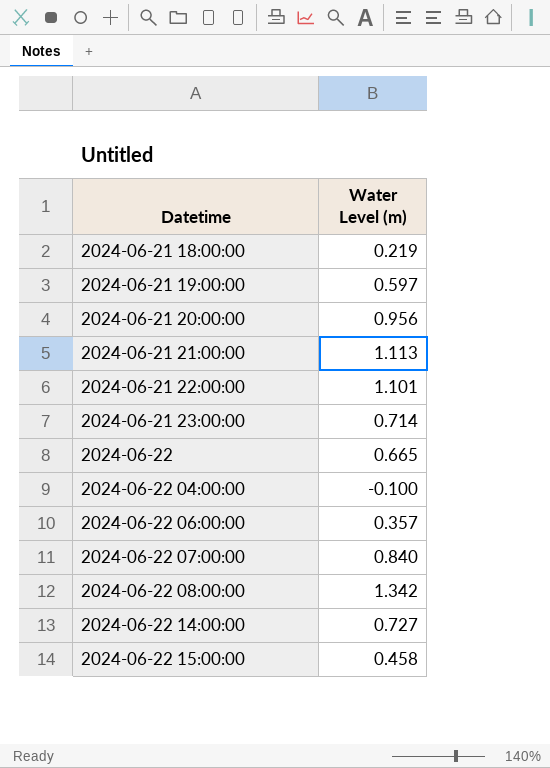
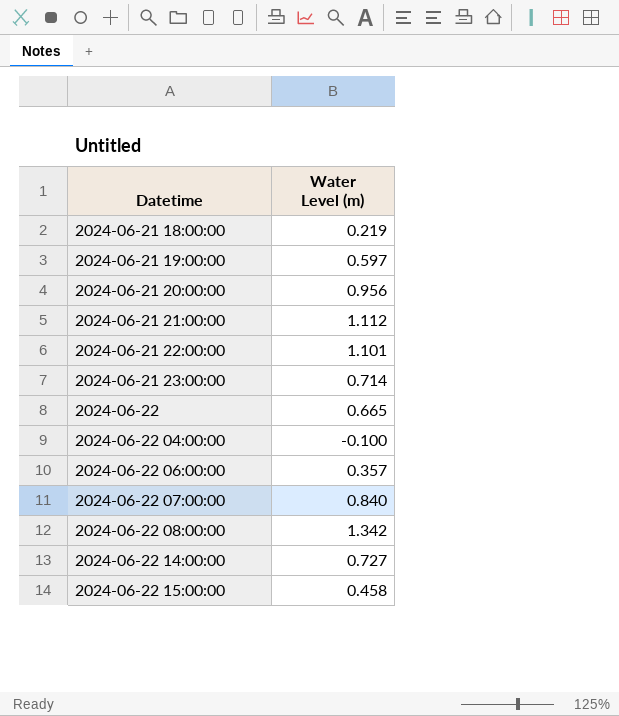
2024-06-21 21:00:00 | Water Level (m): 1.113 -> 1.112

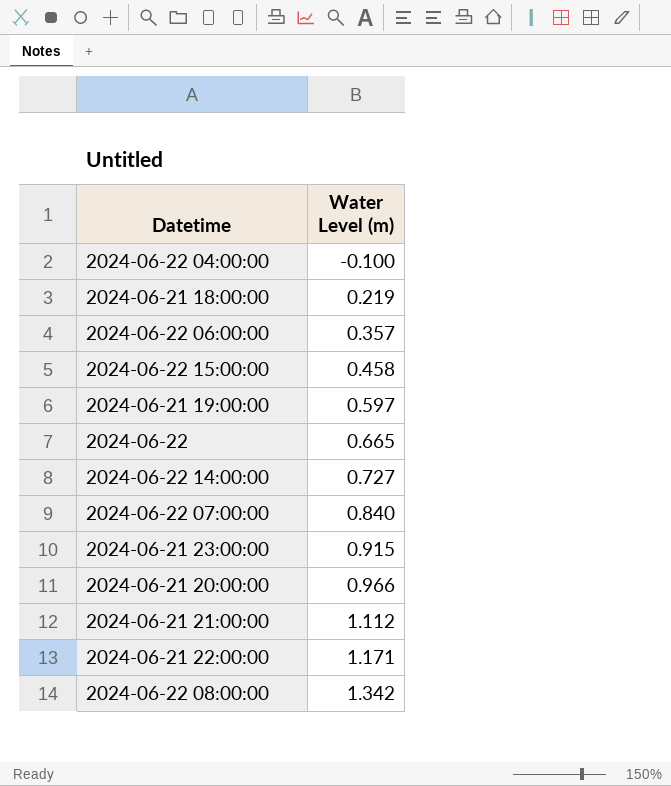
row order: Datetime ascending -> Water Level (m) ascending
2024-06-21 23:00:00 | Water Level (m): 0.714 -> 0.915
2024-06-21 20:00:00 | Water Level (m): 0.956 -> 0.966
2024-06-21 22:00:00 | Water Level (m): 1.101 -> 1.171

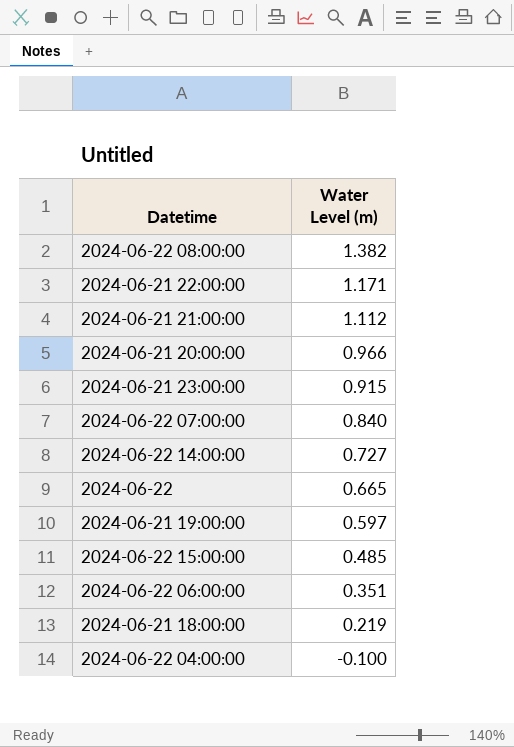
row order: Water Level (m) ascending -> Water Level (m) descending
2024-06-22 08:00:00 | Water Level (m): 1.342 -> 1.382
2024-06-22 15:00:00 | Water Level (m): 0.458 -> 0.485
2024-06-22 06:00:00 | Water Level (m): 0.357 -> 0.351

